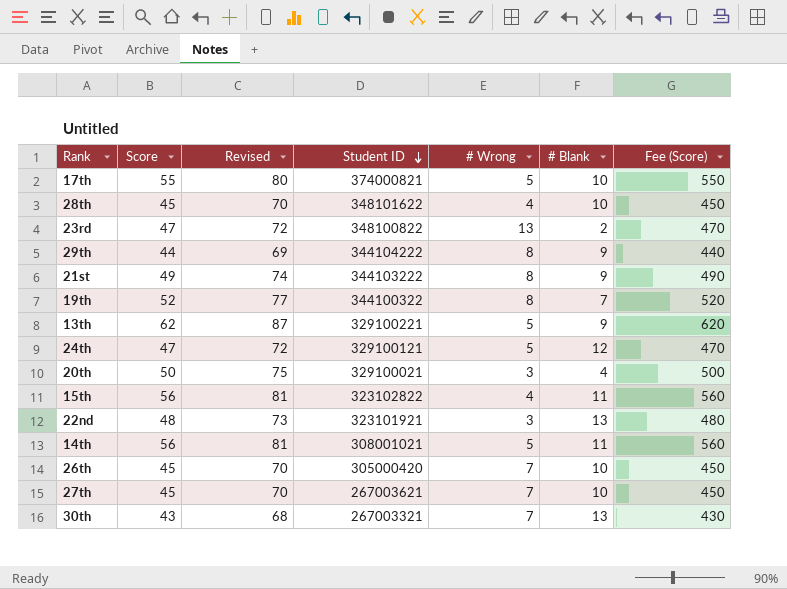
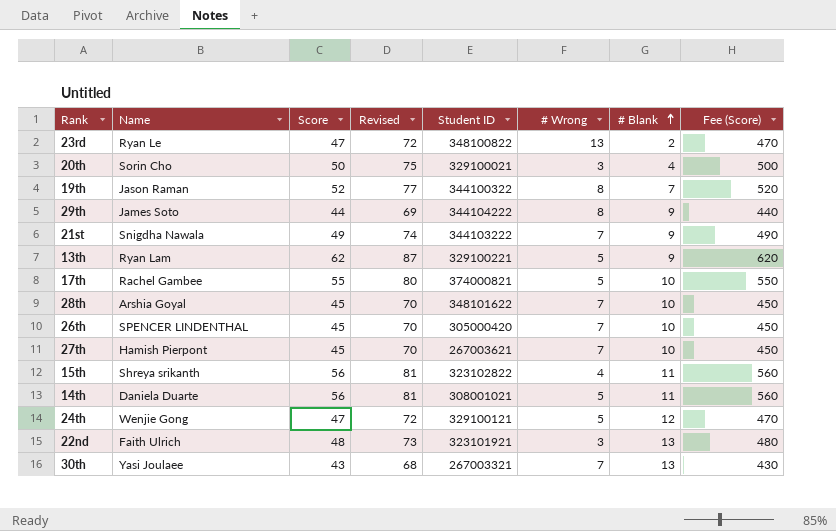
row order: Student ID descending -> # Blank ascending
column Name | position: none -> 2
21st | # Wrong: 8 -> 7
28th | # Wrong: 4 -> 7

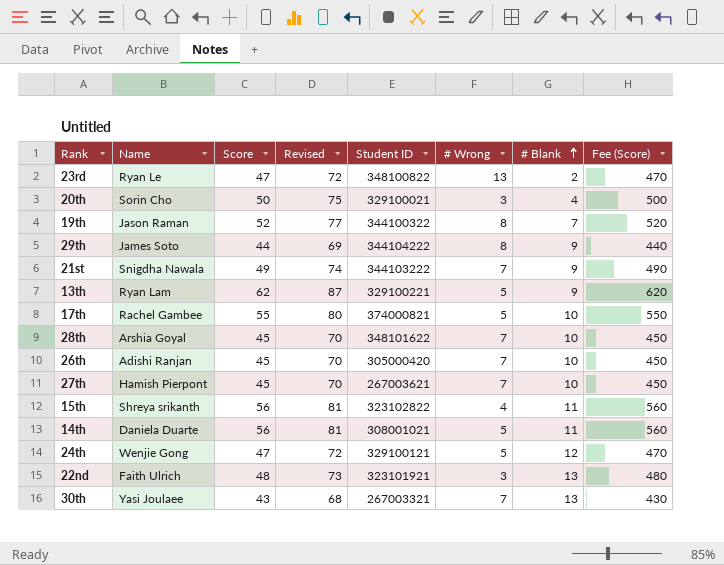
26th | Name: SPENCER LINDENTHAL -> Adishi Ranjan

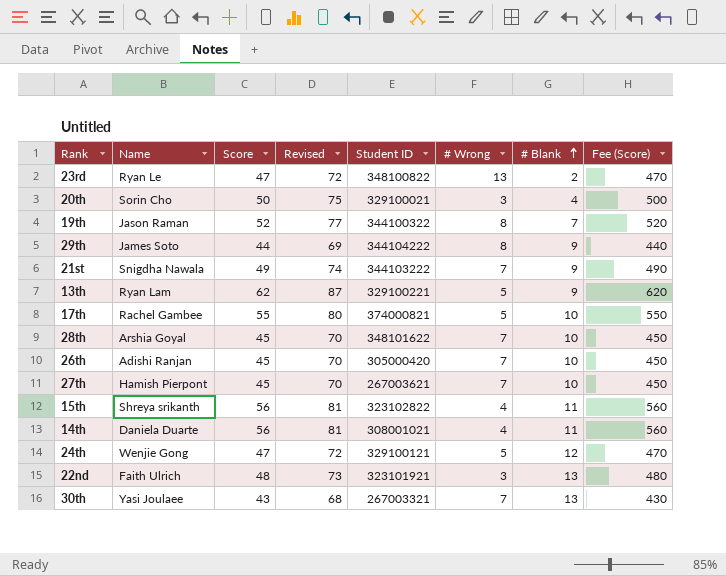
14th | # Wrong: 5 -> 4

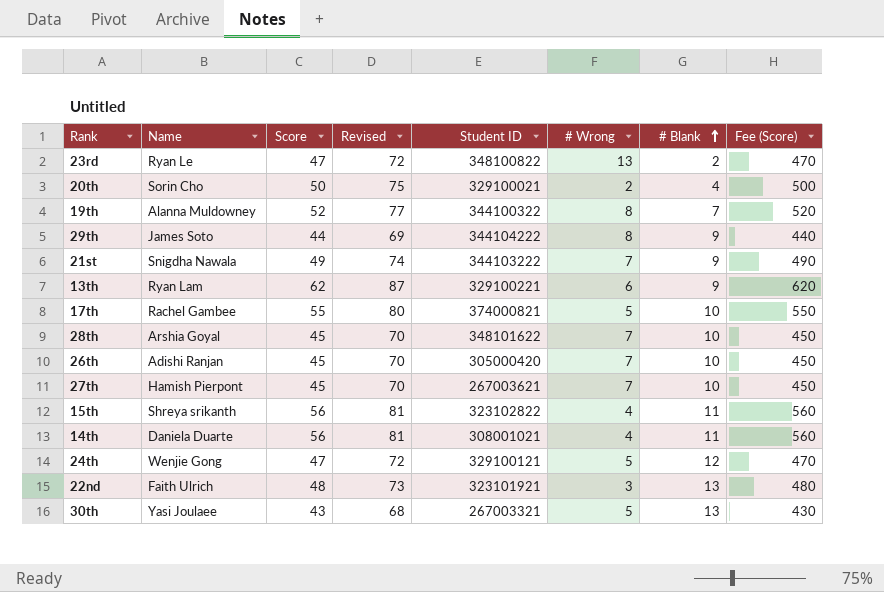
20th | # Wrong: 3 -> 2
19th | Name: Jason Raman -> Alanna Muldowney
13th | # Wrong: 5 -> 6
30th | # Wrong: 7 -> 5

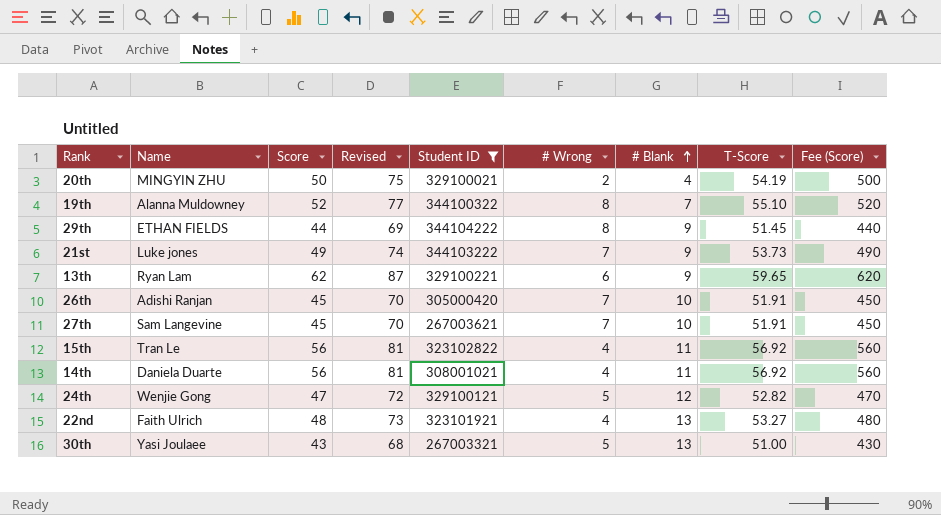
filter: none -> Student ID <= 344104222
column T-Score | position: none -> 8
20th | Name: Sorin Cho -> MINGYIN ZHU
29th | Name: James Soto -> ETHAN FIELDS
21st | Name: Snigdha Nawala -> Luke jones
27th | Name: Hamish Pierpont -> Sam Langevine
15th | Name: Shreya srikanth -> Tran Le
22nd | # Wrong: 3 -> 4

